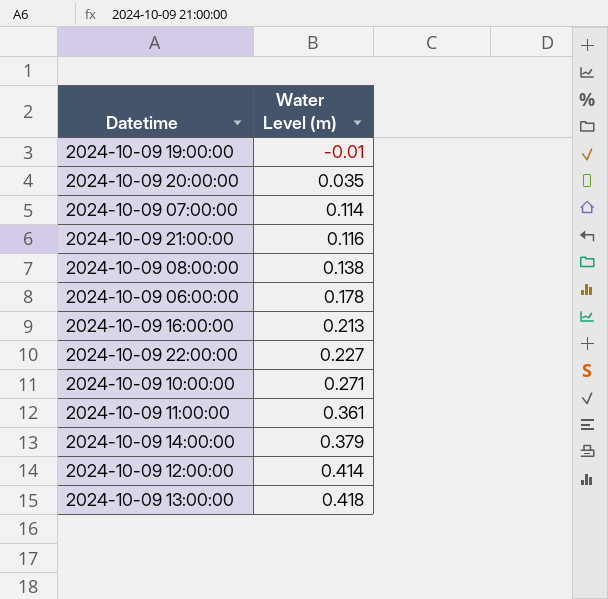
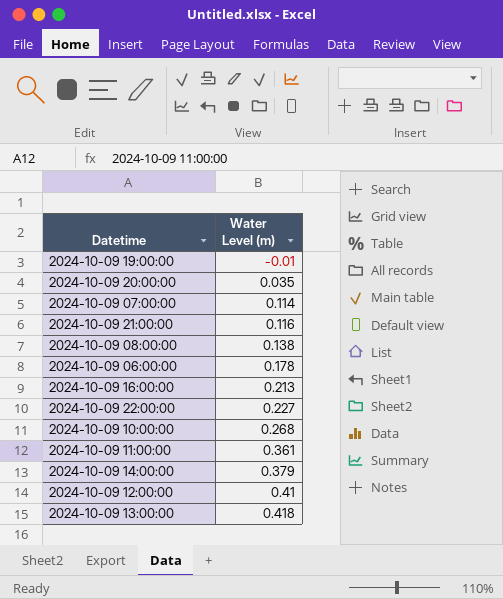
2024-10-09 10:00:00 | Water Level (m): 0.271 -> 0.268
2024-10-09 12:00:00 | Water Level (m): 0.414 -> 0.41

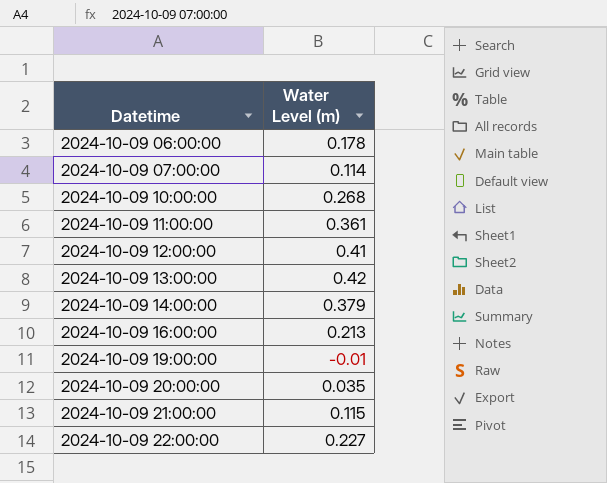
row order: Water Level (m) ascending -> Datetime ascending
row 2024-10-09 08:00:00: 0.138 -> none
2024-10-09 13:00:00 | Water Level (m): 0.418 -> 0.42
2024-10-09 21:00:00 | Water Level (m): 0.116 -> 0.115

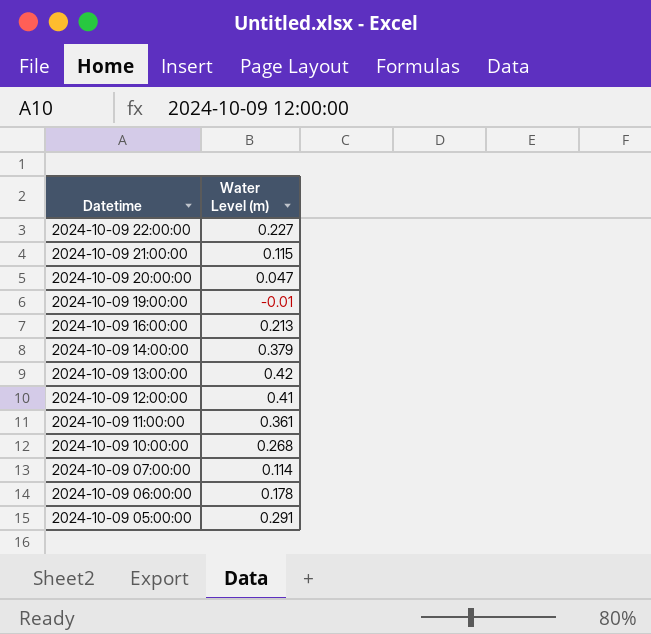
row order: Datetime ascending -> Datetime descending
2024-10-09 20:00:00 | Water Level (m): 0.035 -> 0.047
row 2024-10-09 05:00:00: none -> 0.291

